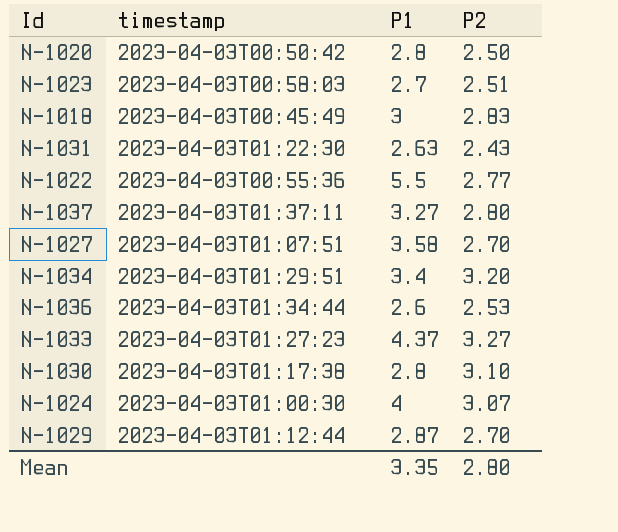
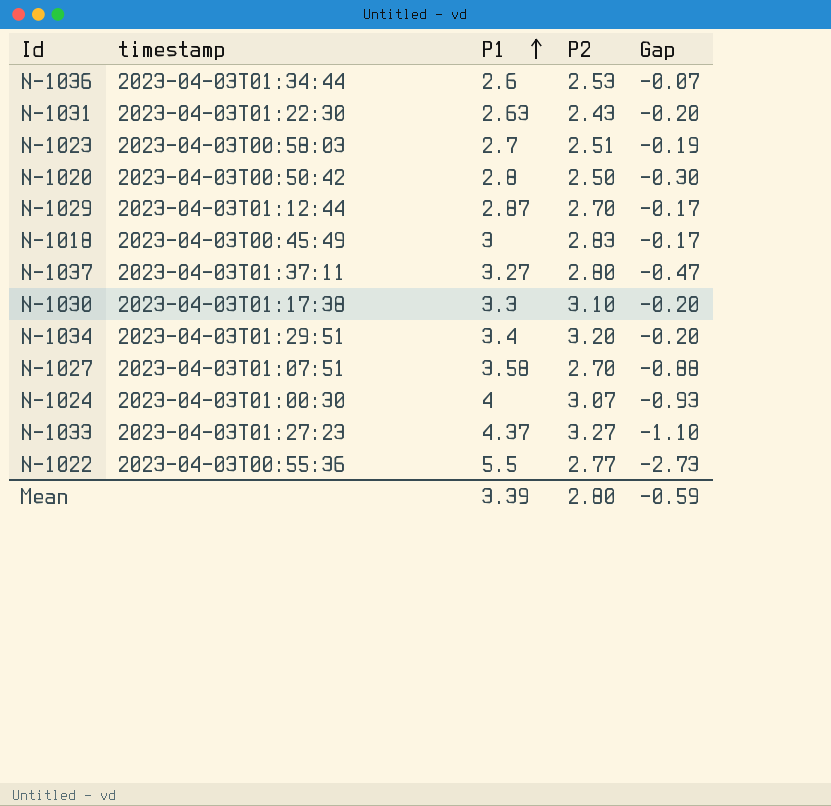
row order: none -> P1 ascending
column Gap | formula: none -> [P2] - [P1]
N-1030 | P1: 2.8 -> 3.3
Mean | P1: 3.35 -> 3.39

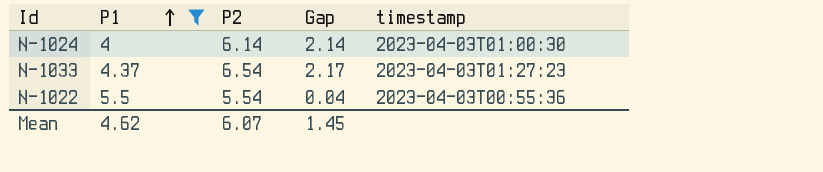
filter: none -> P1 >= 4
column timestamp | position: 2 -> 5
N-1024 | P2: 3.07 -> 6.14
N-1024 | Gap: -0.93 -> 2.14
N-1033 | P2: 3.27 -> 6.54
N-1033 | Gap: -1.10 -> 2.17
N-1022 | P2: 2.77 -> 5.54
N-1022 | Gap: -2.73 -> 0.04
Mean | P1: 3.39 -> 4.62
Mean | P2: 2.80 -> 6.07
Mean | Gap: -0.59 -> 1.45

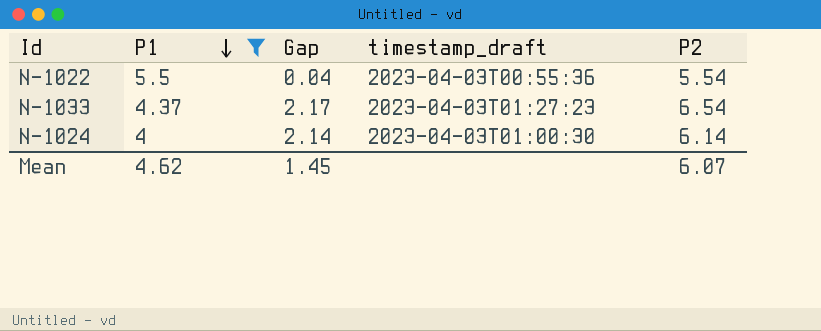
row order: P1 ascending -> P1 descending
column name: timestamp -> timestamp_draft
column P2 | position: 3 -> 5

